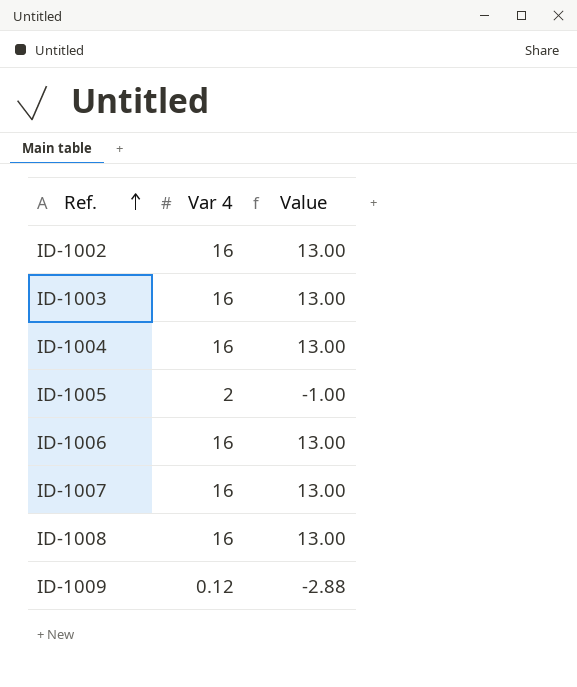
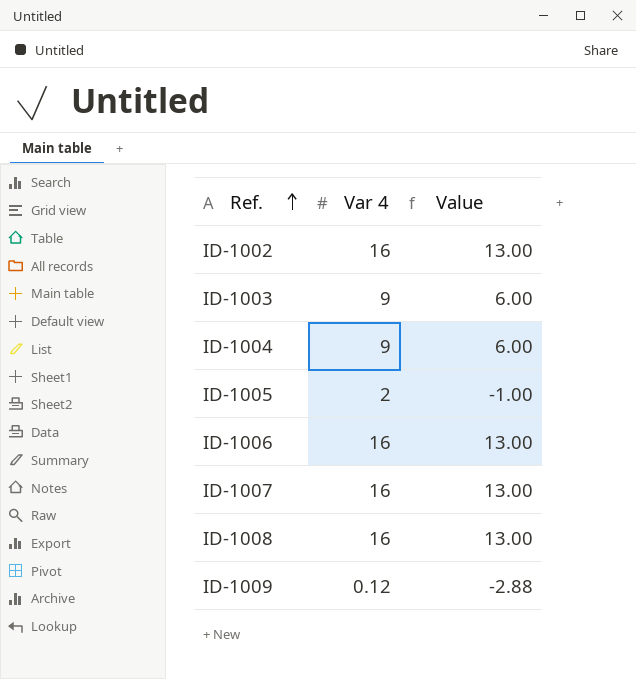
ID-1003 | Var 4: 16 -> 9
ID-1003 | Value: 13.00 -> 6.00
ID-1004 | Var 4: 16 -> 9
ID-1004 | Value: 13.00 -> 6.00

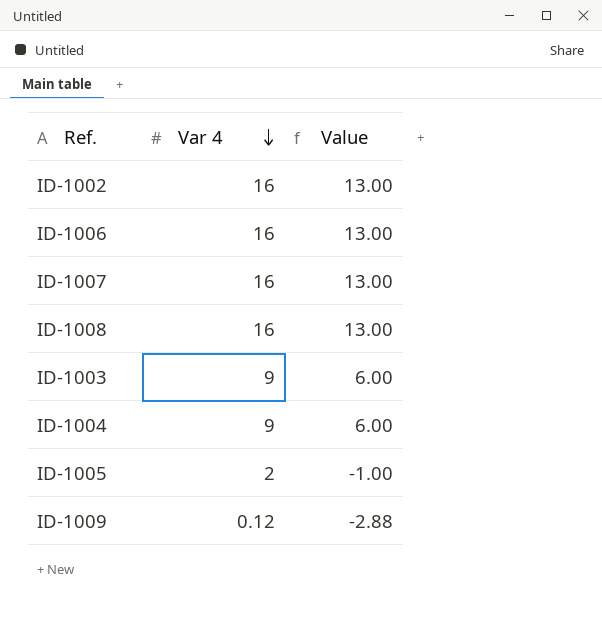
row order: Ref. ascending -> Var 4 descending

